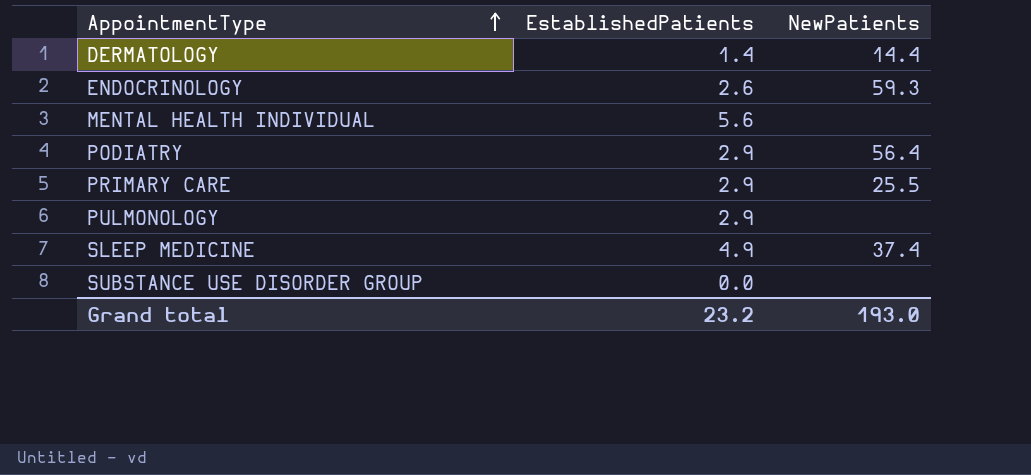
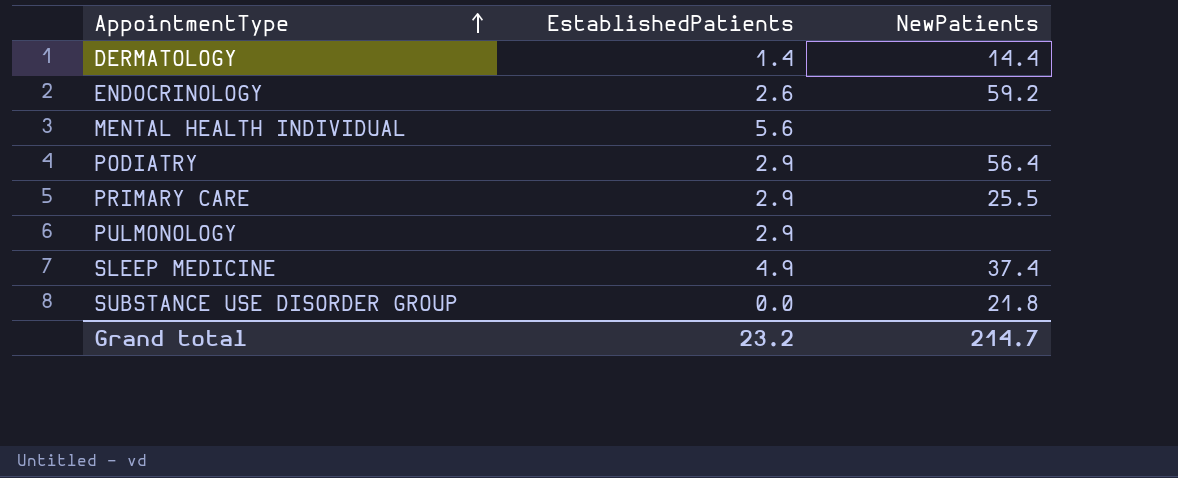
ENDOCRINOLOGY | NewPatients: 59.3 -> 59.2
SUBSTANCE USE DISORDER GROUP | NewPatients: none -> 21.8
Grand total | NewPatients: 193.0 -> 214.7

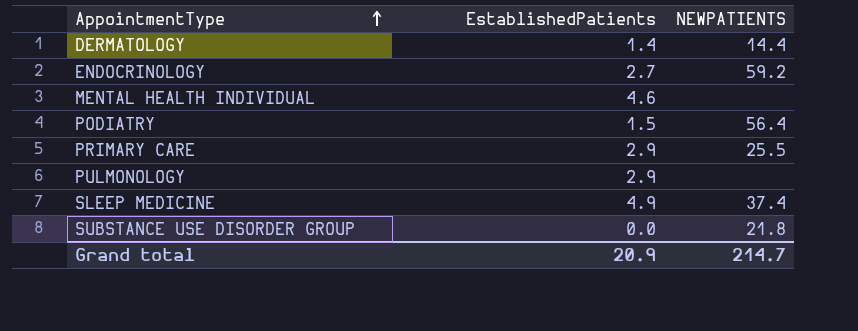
column name: NewPatients -> NEWPATIENTS
ENDOCRINOLOGY | EstablishedPatients: 2.6 -> 2.7
MENTAL HEALTH INDIVIDUAL | EstablishedPatients: 5.6 -> 4.6
PODIATRY | EstablishedPatients: 2.9 -> 1.5
Grand total | EstablishedPatients: 23.2 -> 20.9

